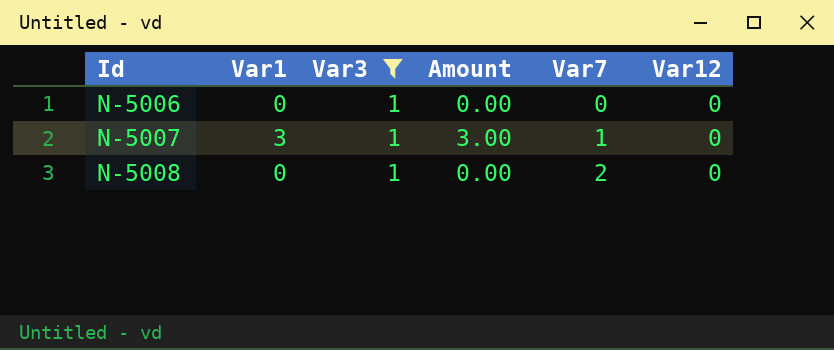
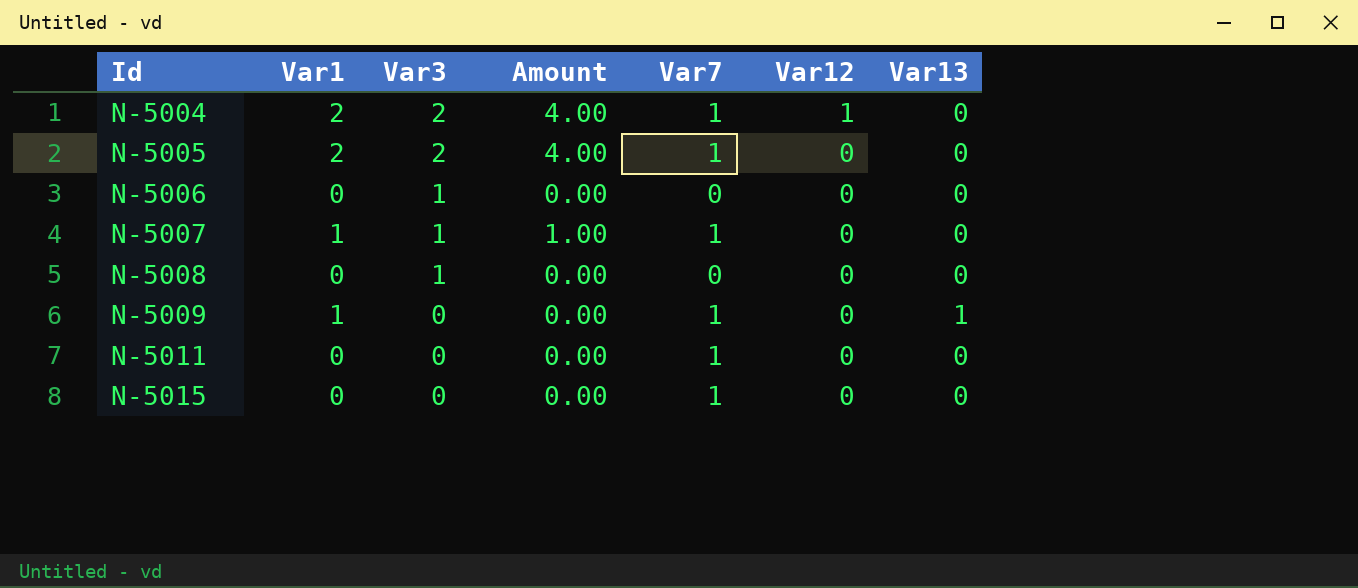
filter: Var3 = 1 -> none
column Var13 | position: none -> 7
N-5007 | Var1: 3 -> 1
N-5007 | Amount: 3.00 -> 1.00
N-5008 | Var7: 2 -> 0

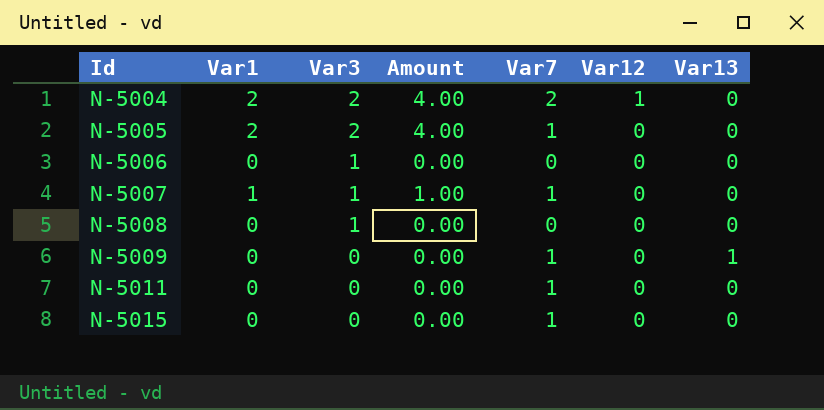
N-5004 | Var7: 1 -> 2
N-5009 | Var1: 1 -> 0

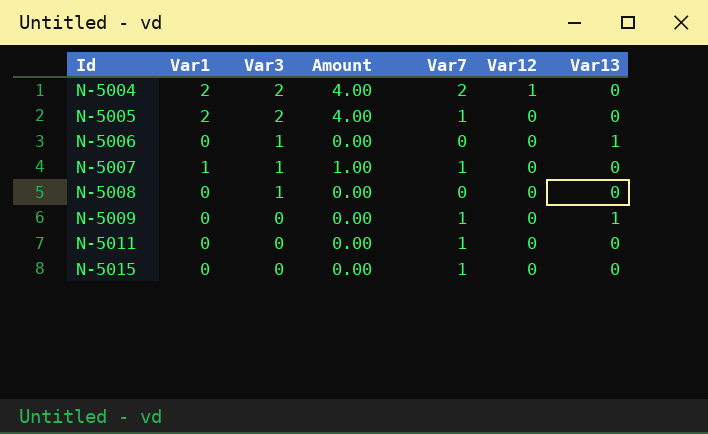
N-5006 | Var13: 0 -> 1

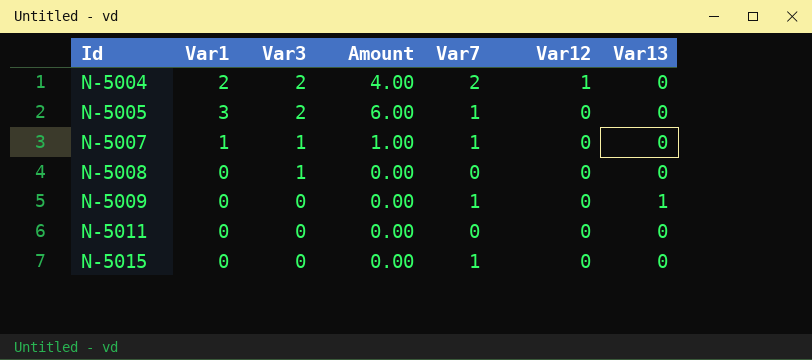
row N-5006: 0 | 1 | 0.00 | 0 | 0 | 1 -> none
N-5005 | Var1: 2 -> 3
N-5005 | Amount: 4.00 -> 6.00
N-5011 | Var7: 1 -> 0

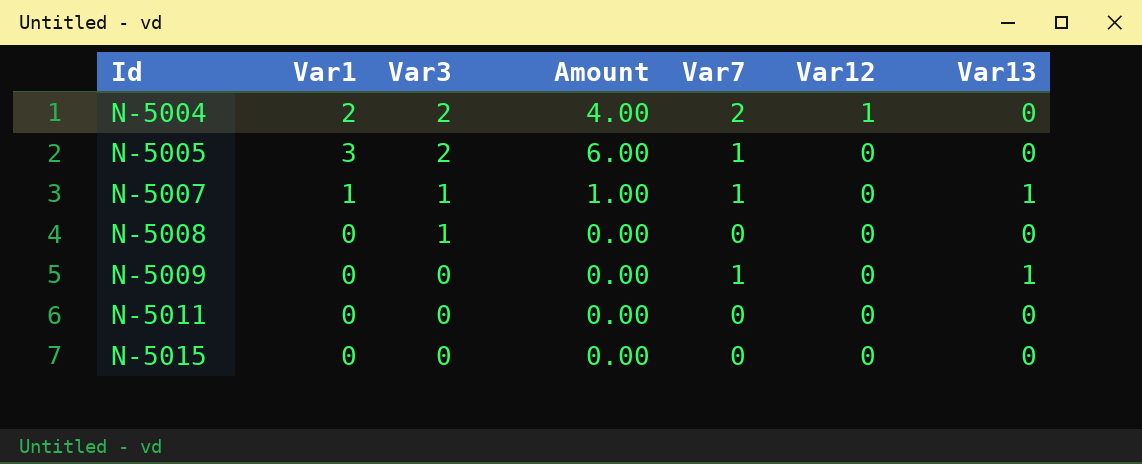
N-5007 | Var13: 0 -> 1
N-5015 | Var7: 1 -> 0

